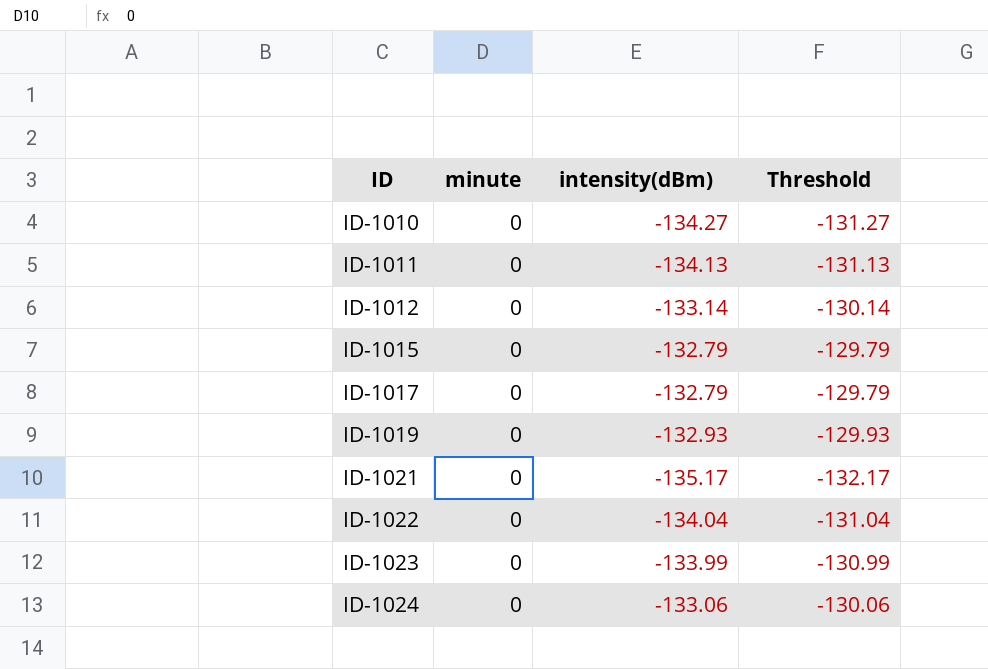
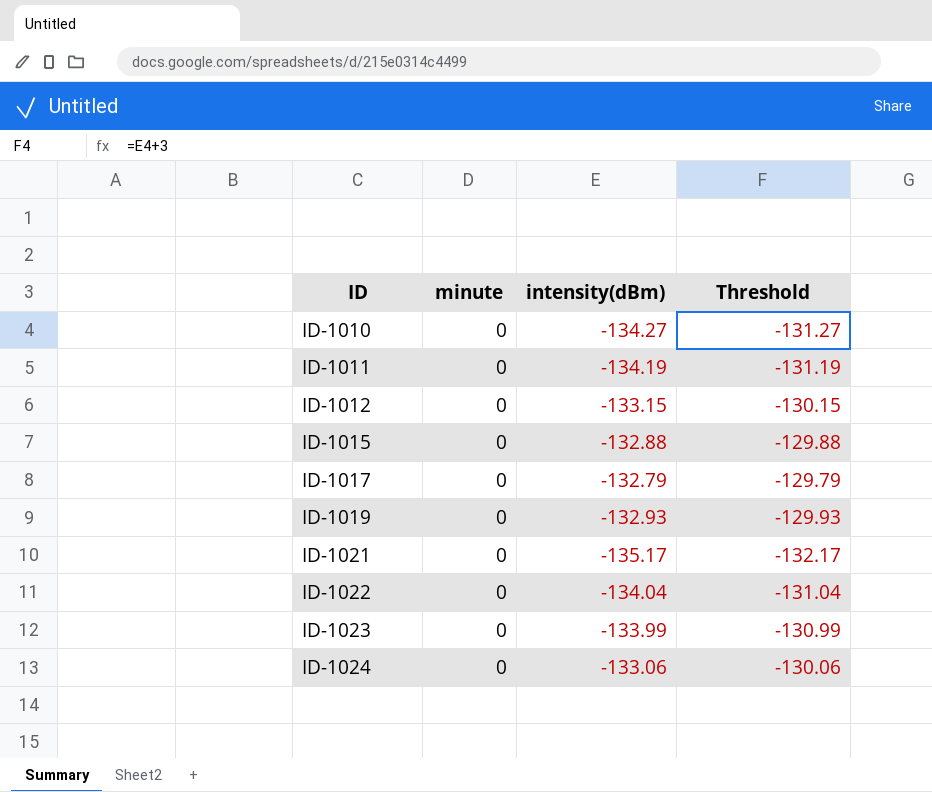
ID-1011 | intensity(dBm): -134.13 -> -134.19
ID-1011 | Threshold: -131.13 -> -131.19
ID-1012 | intensity(dBm): -133.14 -> -133.15
ID-1012 | Threshold: -130.14 -> -130.15
ID-1015 | intensity(dBm): -132.79 -> -132.88
ID-1015 | Threshold: -129.79 -> -129.88

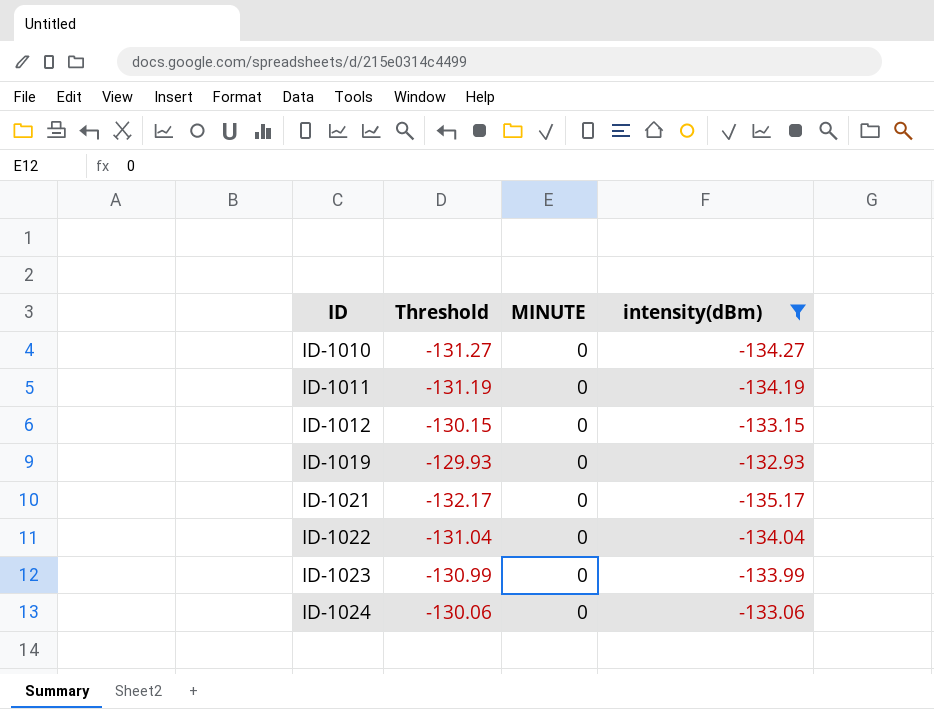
filter: none -> intensity(dBm) <= -132.93
column Threshold | position: 4 -> 2
column name: minute -> MINUTE

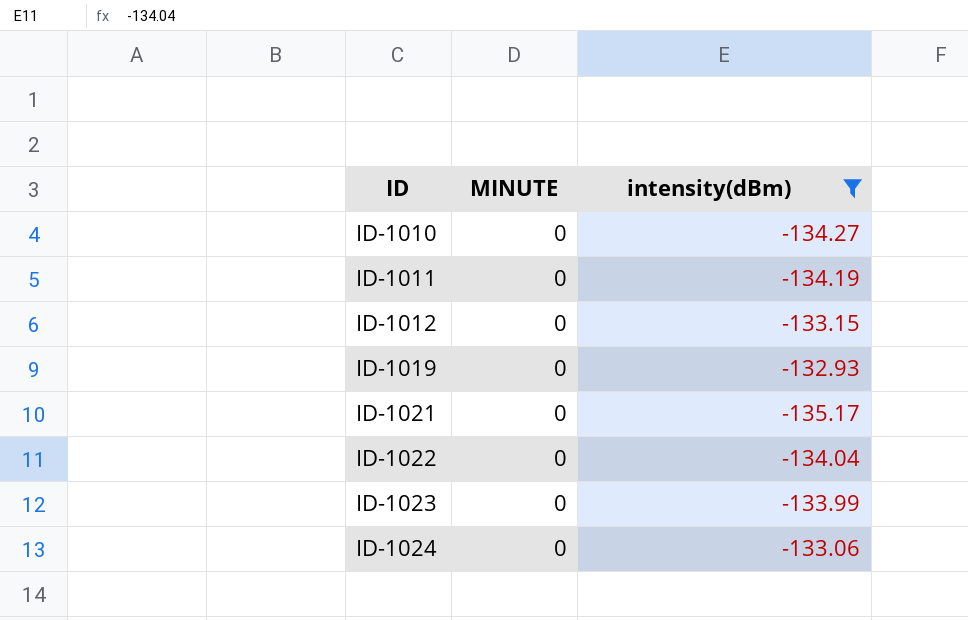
column Threshold | formula: [intensity(dBm)] + 3 -> none

